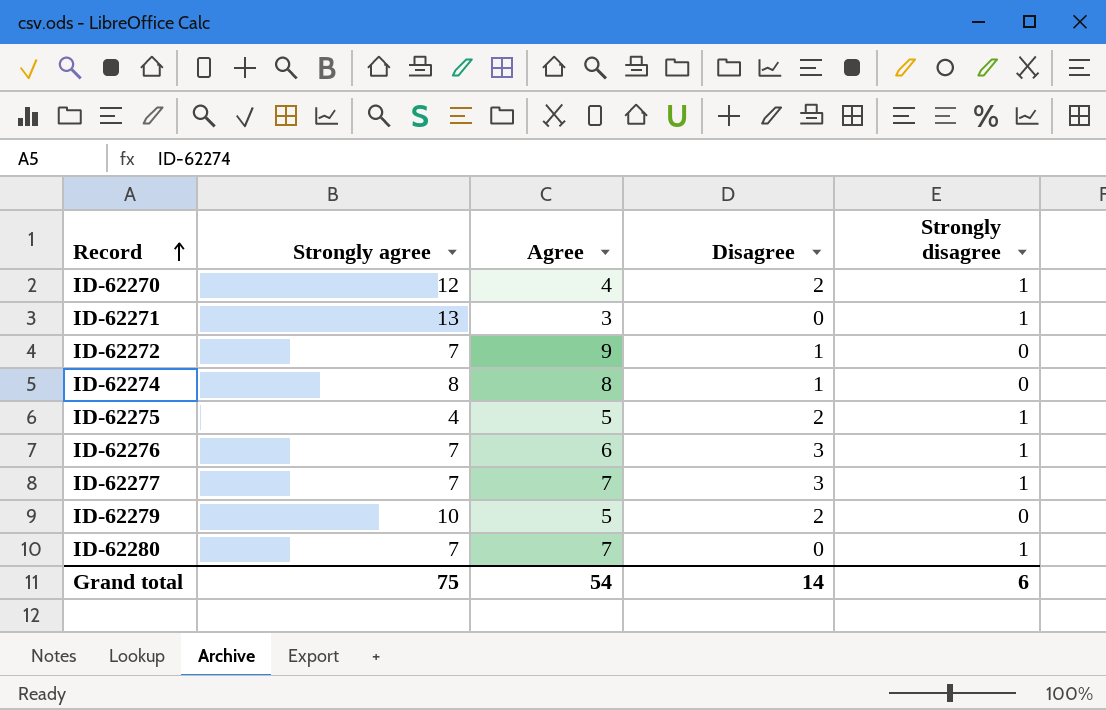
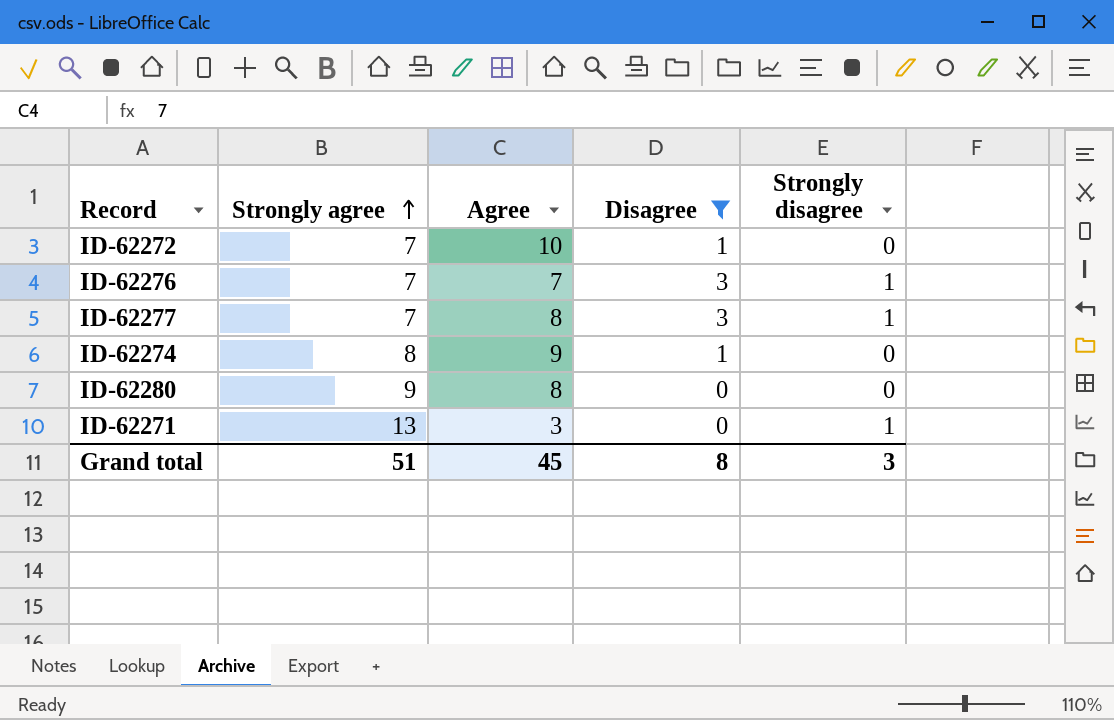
filter: none -> Disagree != 2
row order: Record ascending -> Strongly agree ascending
ID-62272 | Agree: 9 -> 10
ID-62276 | Agree: 6 -> 7
ID-62277 | Agree: 7 -> 8
ID-62274 | Agree: 8 -> 9
ID-62280 | Strongly agree: 7 -> 9
ID-62280 | Agree: 7 -> 8
ID-62280 | Strongly disagree: 1 -> 0
Grand total | Strongly agree: 75 -> 51
Grand total | Agree: 54 -> 45
Grand total | Disagree: 14 -> 8
Grand total | Strongly disagree: 6 -> 3

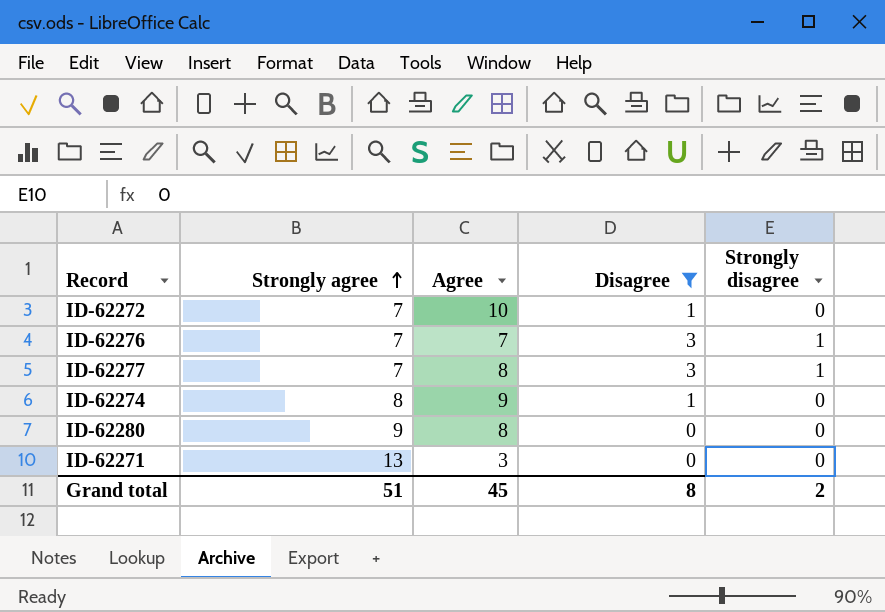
ID-62271 | Strongly disagree: 1 -> 0
Grand total | Strongly disagree: 3 -> 2

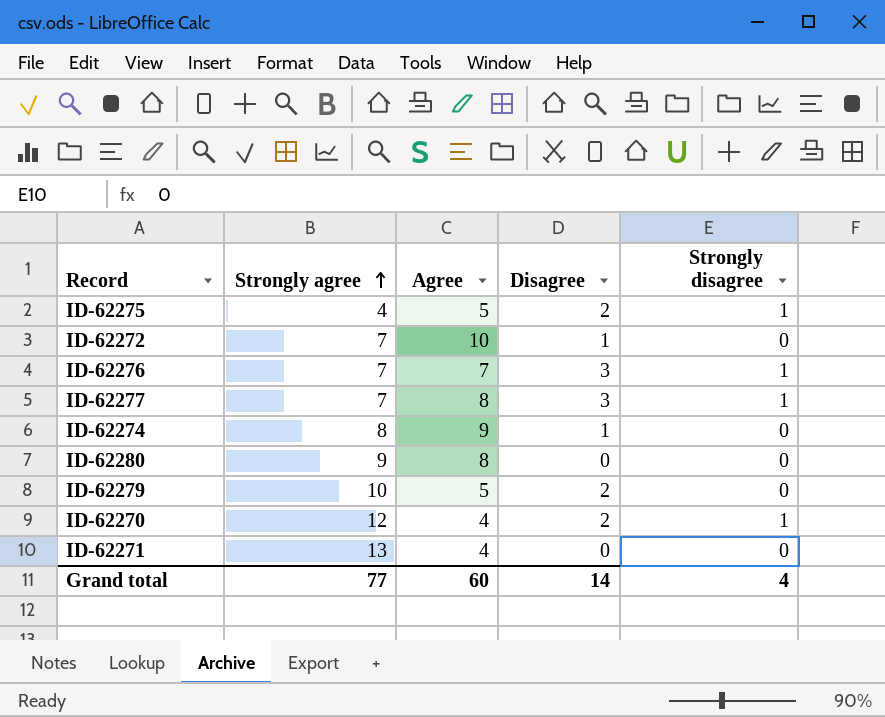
filter: Disagree != 2 -> none
ID-62271 | Agree: 3 -> 4
Grand total | Strongly agree: 51 -> 77
Grand total | Agree: 45 -> 60
Grand total | Disagree: 8 -> 14
Grand total | Strongly disagree: 2 -> 4

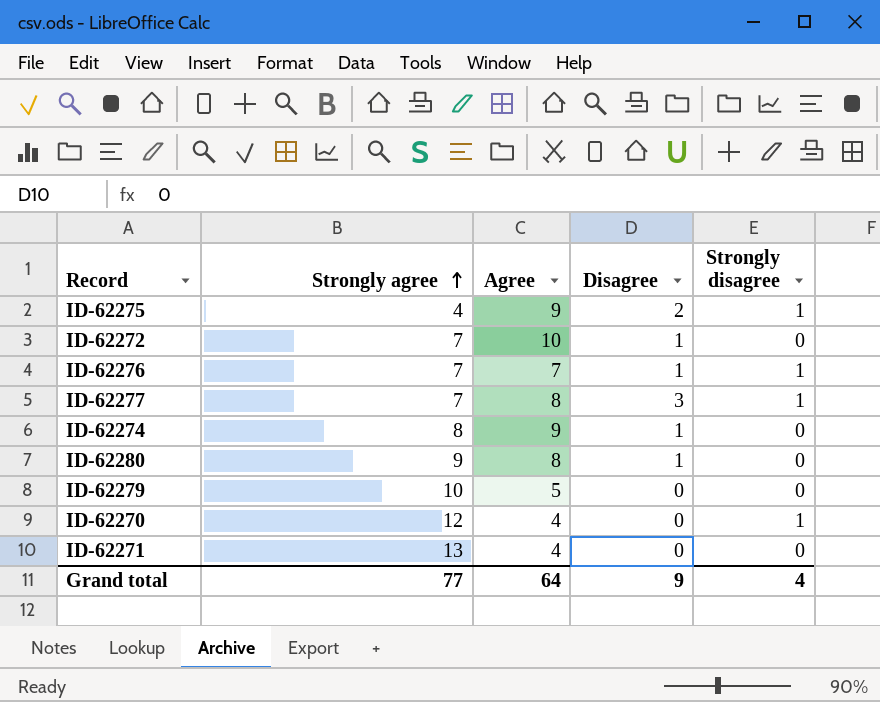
ID-62275 | Agree: 5 -> 9
ID-62276 | Disagree: 3 -> 1
ID-62280 | Disagree: 0 -> 1
ID-62279 | Disagree: 2 -> 0
ID-62270 | Disagree: 2 -> 0
Grand total | Agree: 60 -> 64
Grand total | Disagree: 14 -> 9

